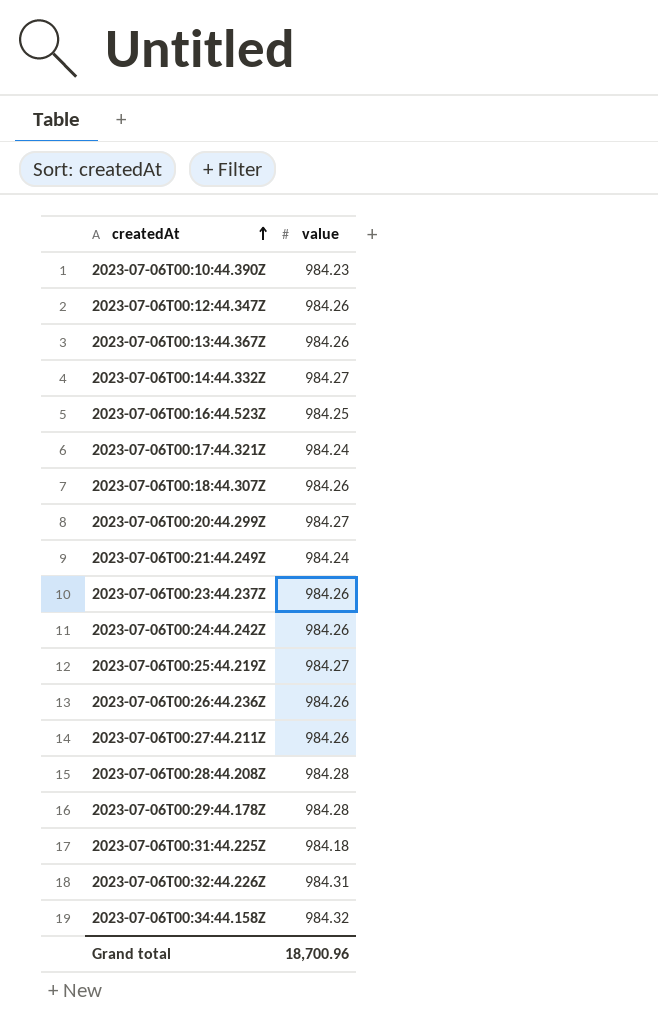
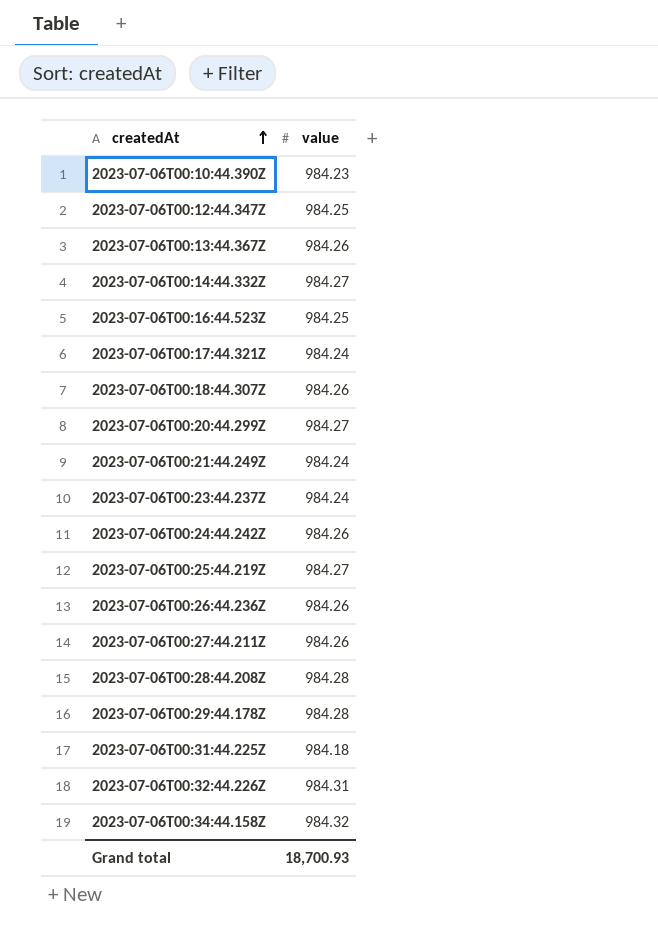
2023-07-06T00:12:44.347Z | value: 984.26 -> 984.25
2023-07-06T00:23:44.237Z | value: 984.26 -> 984.24
Grand total | value: 18,700.96 -> 18,700.93

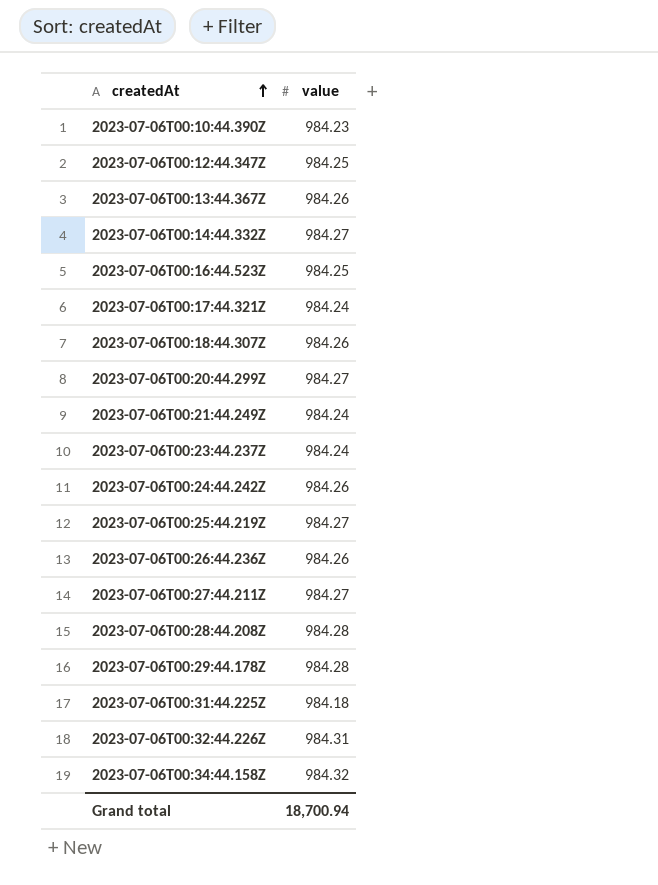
2023-07-06T00:27:44.211Z | value: 984.26 -> 984.27
Grand total | value: 18,700.93 -> 18,700.94

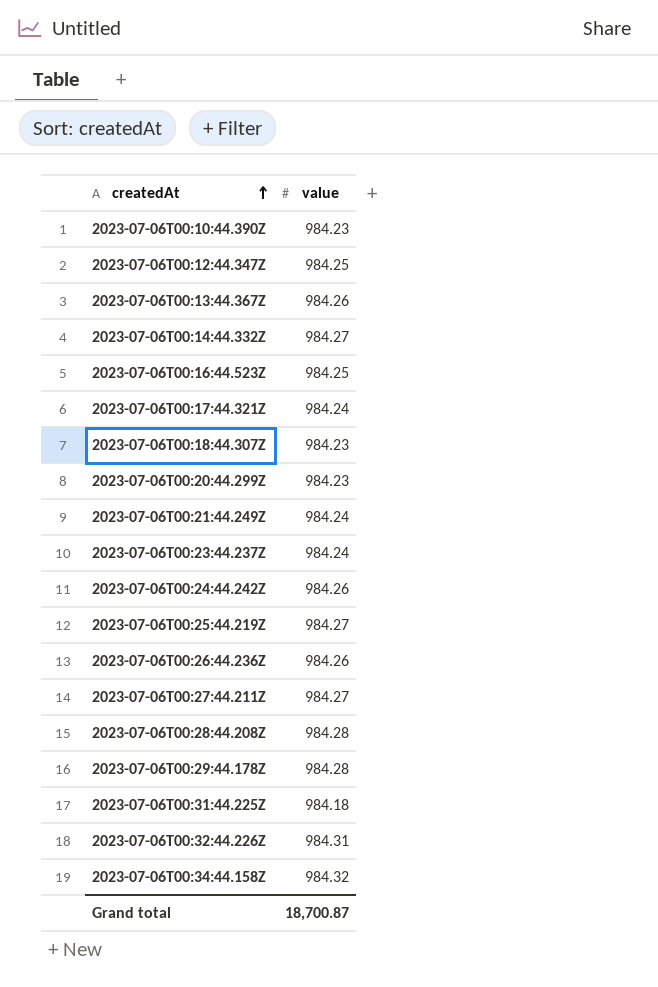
2023-07-06T00:18:44.307Z | value: 984.26 -> 984.23
2023-07-06T00:20:44.299Z | value: 984.27 -> 984.23
Grand total | value: 18,700.94 -> 18,700.87

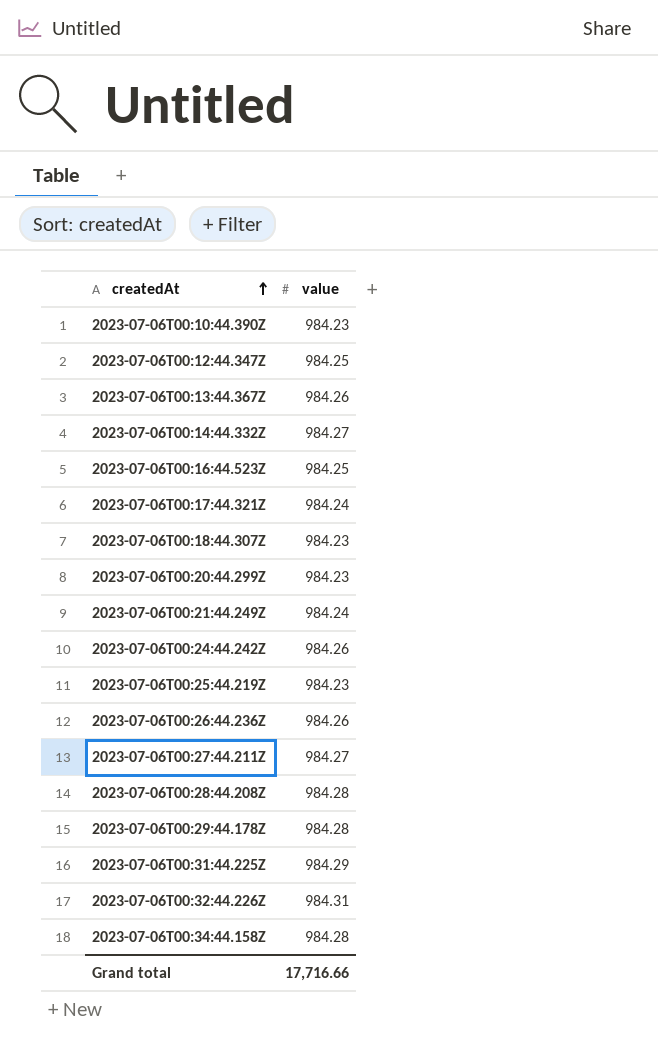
row 2023-07-06T00:23:44.237Z: 984.24 -> none
2023-07-06T00:25:44.219Z | value: 984.27 -> 984.23
2023-07-06T00:31:44.225Z | value: 984.18 -> 984.29
2023-07-06T00:34:44.158Z | value: 984.32 -> 984.28
Grand total | value: 18,700.87 -> 17,716.66

